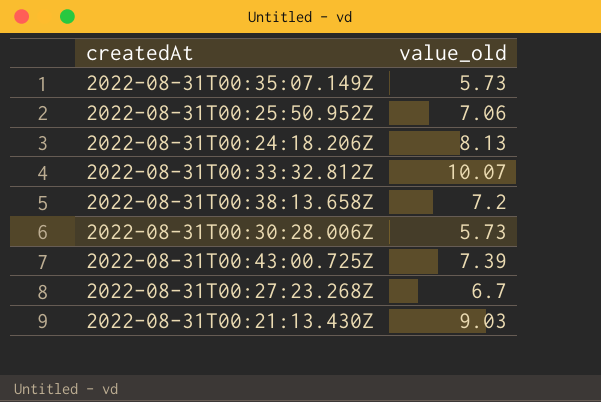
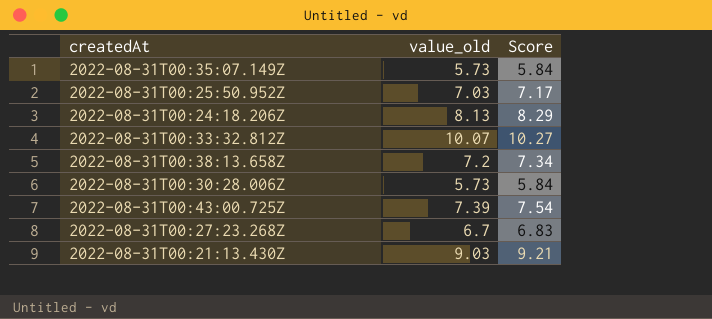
column Score | formula: none -> [value_old] * 1.02
2022-08-31T00:25:50.952Z | value_old: 7.06 -> 7.03

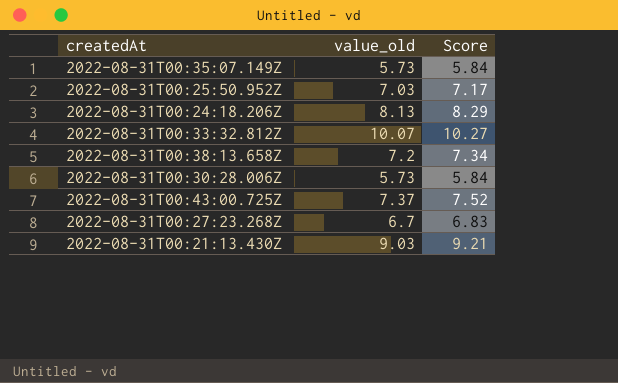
2022-08-31T00:43:00.725Z | value_old: 7.39 -> 7.37
2022-08-31T00:43:00.725Z | Score: 7.54 -> 7.52

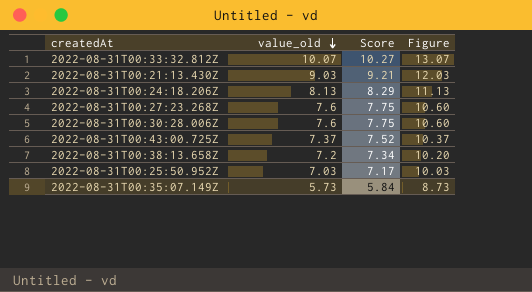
row order: none -> value_old descending
column Figure | formula: none -> [value_old] + 3
2022-08-31T00:27:23.268Z | value_old: 6.7 -> 7.6
2022-08-31T00:27:23.268Z | Score: 6.83 -> 7.75
2022-08-31T00:30:28.006Z | value_old: 5.73 -> 7.6
2022-08-31T00:30:28.006Z | Score: 5.84 -> 7.75

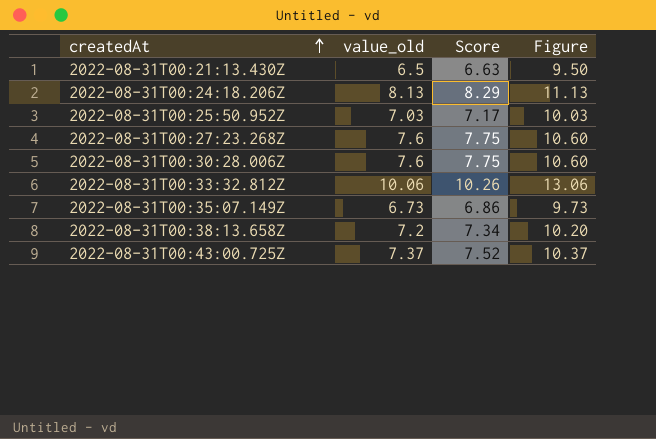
row order: value_old descending -> createdAt ascending
2022-08-31T00:21:13.430Z | value_old: 9.03 -> 6.5
2022-08-31T00:21:13.430Z | Score: 9.21 -> 6.63
2022-08-31T00:21:13.430Z | Figure: 12.03 -> 9.50
2022-08-31T00:33:32.812Z | value_old: 10.07 -> 10.06
2022-08-31T00:33:32.812Z | Score: 10.27 -> 10.26
2022-08-31T00:33:32.812Z | Figure: 13.07 -> 13.06
2022-08-31T00:35:07.149Z | value_old: 5.73 -> 6.73
2022-08-31T00:35:07.149Z | Score: 5.84 -> 6.86
2022-08-31T00:35:07.149Z | Figure: 8.73 -> 9.73

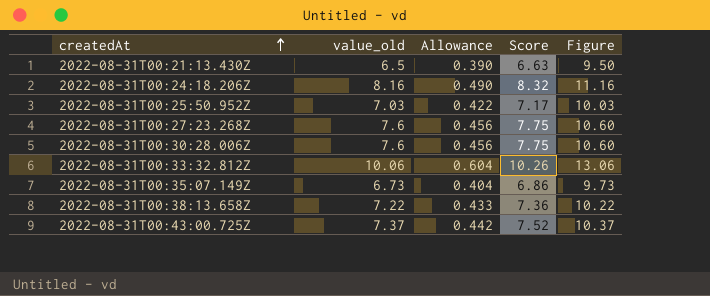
column Allowance | formula: none -> [value_old] * 0.06
2022-08-31T00:24:18.206Z | value_old: 8.13 -> 8.16
2022-08-31T00:24:18.206Z | Score: 8.29 -> 8.32
2022-08-31T00:24:18.206Z | Figure: 11.13 -> 11.16
2022-08-31T00:38:13.658Z | value_old: 7.2 -> 7.22
2022-08-31T00:38:13.658Z | Score: 7.34 -> 7.36
2022-08-31T00:38:13.658Z | Figure: 10.20 -> 10.22

